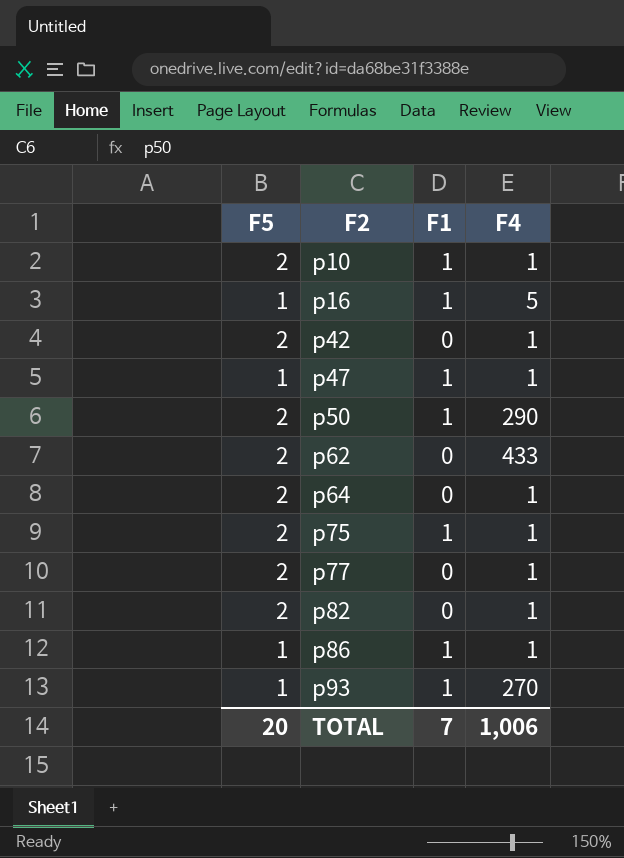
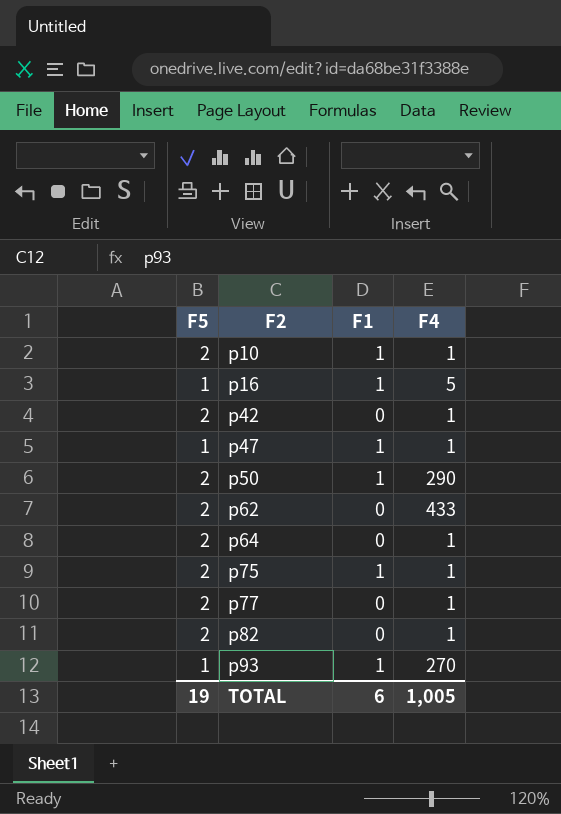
row p86: 1 | 1 | 1 -> none
TOTAL | F5: 20 -> 19
TOTAL | F1: 7 -> 6
TOTAL | F4: 1,006 -> 1,005

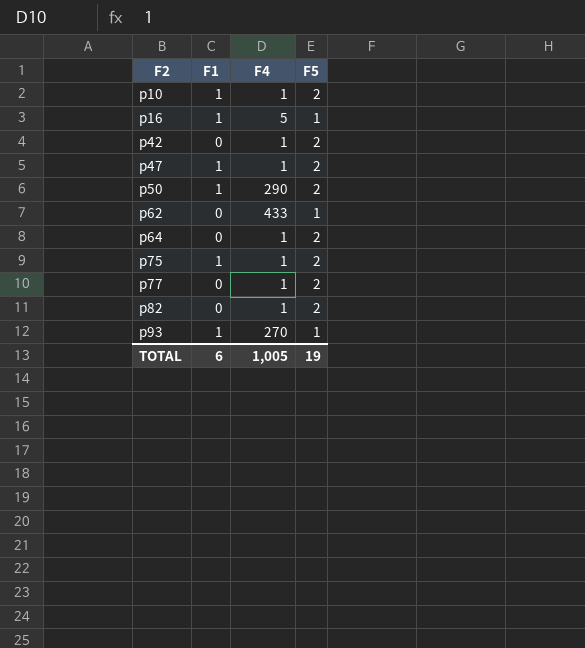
column F5 | position: 1 -> 4
p47 | F5: 1 -> 2
p62 | F5: 2 -> 1

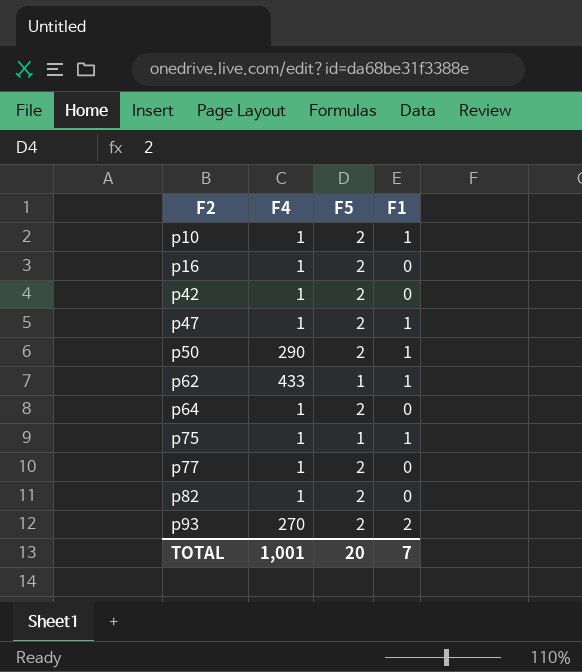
column F1 | position: 2 -> 4
p16 | F4: 5 -> 1
p16 | F5: 1 -> 2
p16 | F1: 1 -> 0
p62 | F1: 0 -> 1
p75 | F5: 2 -> 1
p93 | F5: 1 -> 2
p93 | F1: 1 -> 2
TOTAL | F4: 1,005 -> 1,001
TOTAL | F5: 19 -> 20
TOTAL | F1: 6 -> 7

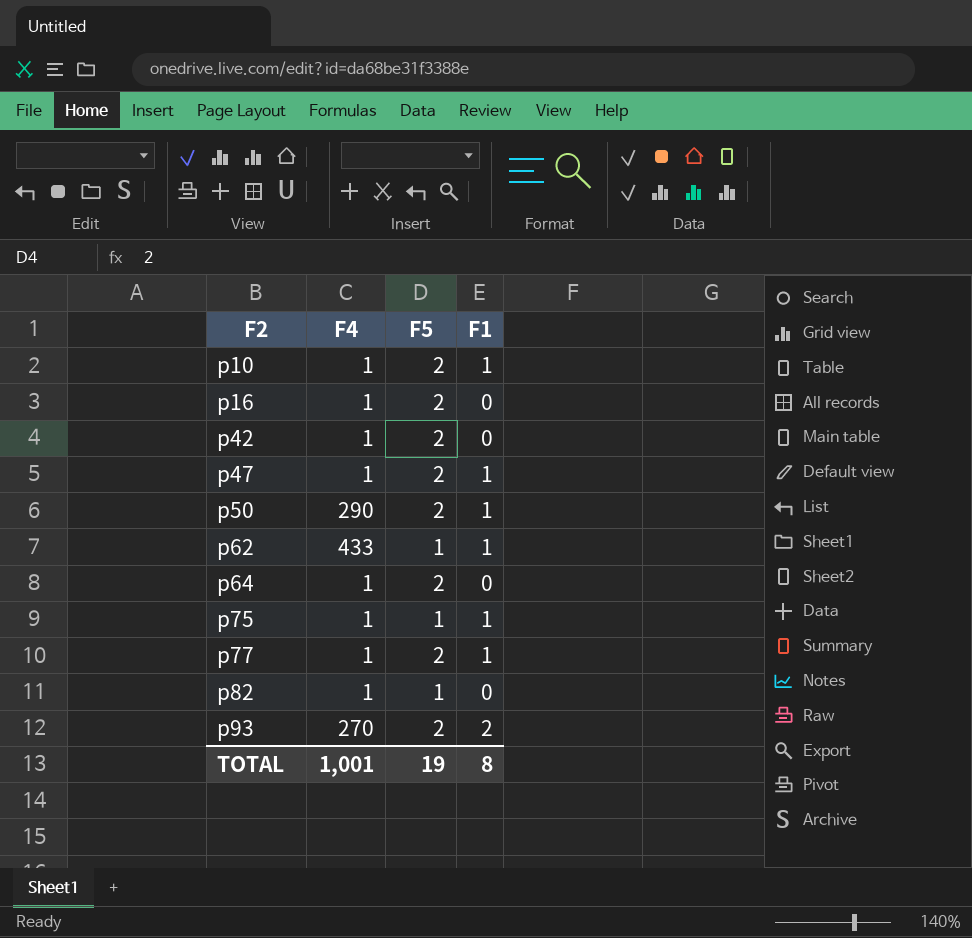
p77 | F1: 0 -> 1
p82 | F5: 2 -> 1
TOTAL | F5: 20 -> 19
TOTAL | F1: 7 -> 8

